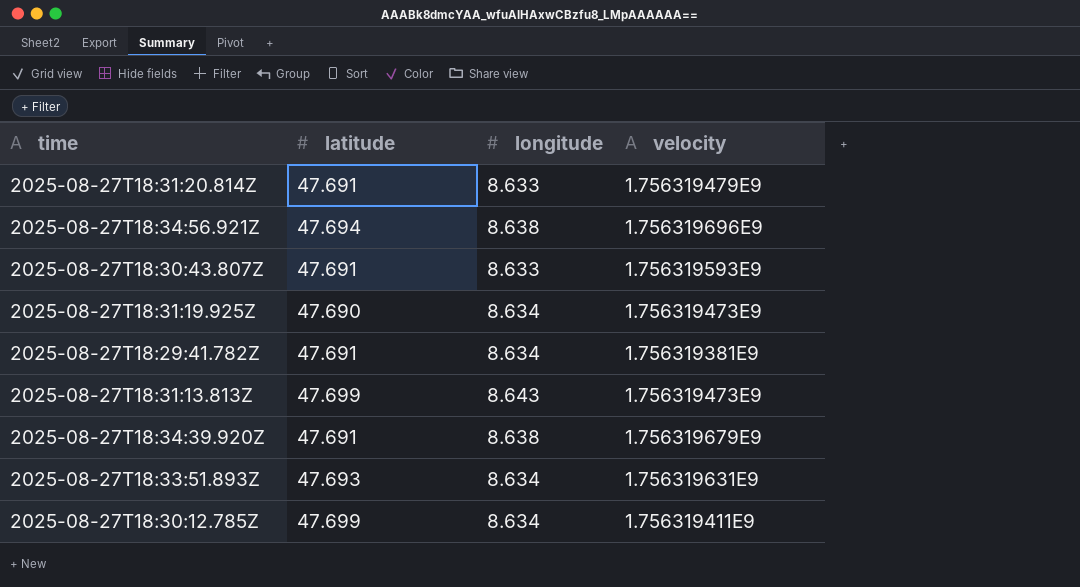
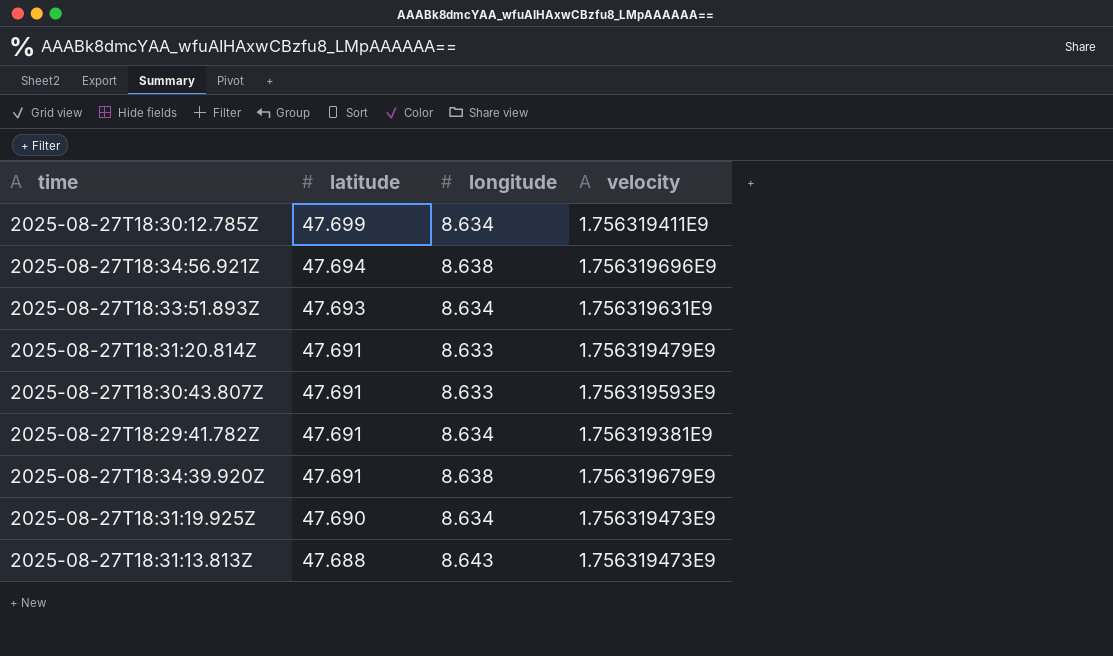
row order: none -> latitude descending
2025-08-27T18:31:13.813Z | latitude: 47.699 -> 47.688

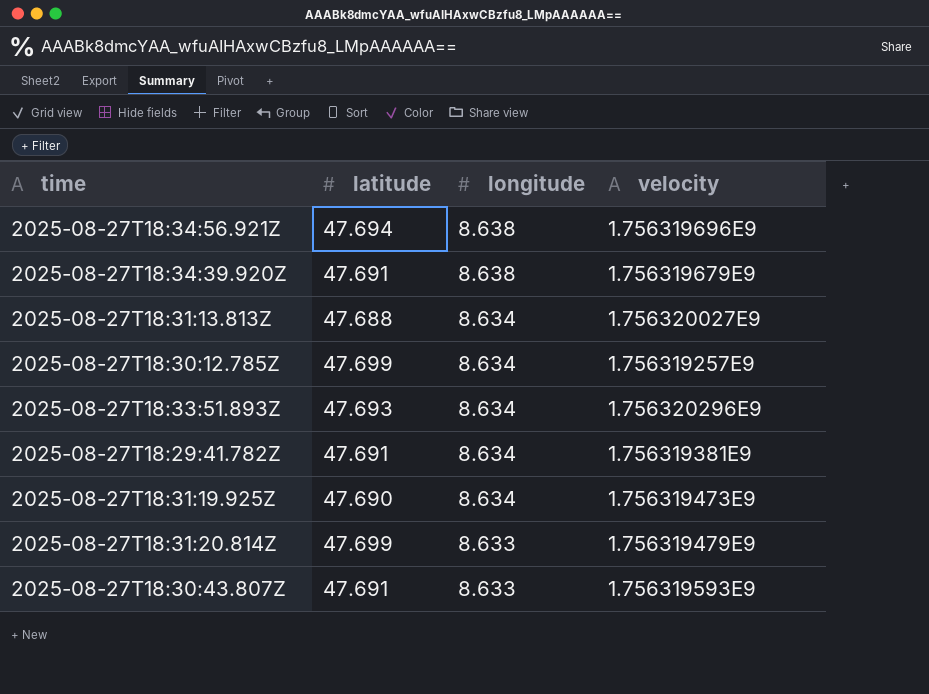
row order: latitude descending -> longitude descending
2025-08-27T18:31:13.813Z | longitude: 8.643 -> 8.634
2025-08-27T18:31:13.813Z | velocity: 1.756319473E9 -> 1.756320027E9
2025-08-27T18:30:12.785Z | velocity: 1.756319411E9 -> 1.756319257E9
2025-08-27T18:33:51.893Z | velocity: 1.756319631E9 -> 1.756320296E9
2025-08-27T18:31:20.814Z | latitude: 47.691 -> 47.699

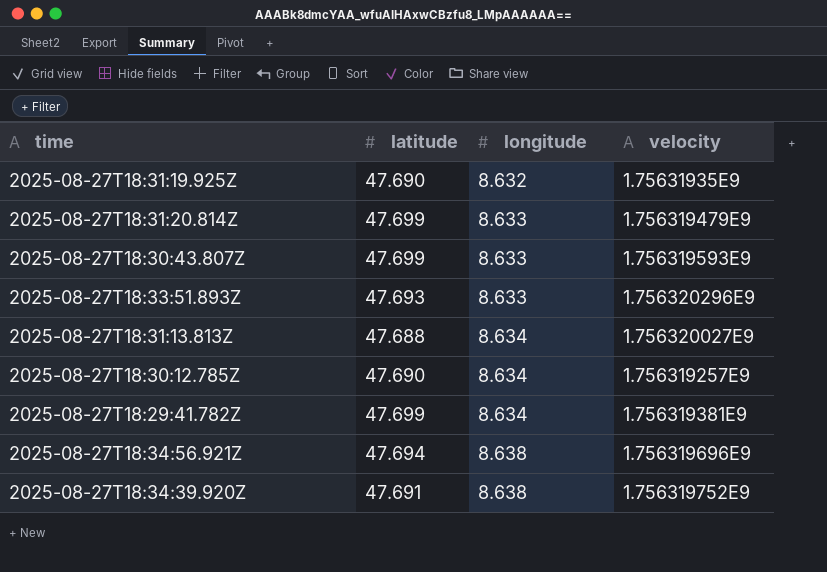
row order: longitude descending -> longitude ascending
2025-08-27T18:31:19.925Z | longitude: 8.634 -> 8.632
2025-08-27T18:31:19.925Z | velocity: 1.756319473E9 -> 1.75631935E9
2025-08-27T18:30:43.807Z | latitude: 47.691 -> 47.699
2025-08-27T18:33:51.893Z | longitude: 8.634 -> 8.633
2025-08-27T18:30:12.785Z | latitude: 47.699 -> 47.690
2025-08-27T18:29:41.782Z | latitude: 47.691 -> 47.699
2025-08-27T18:34:39.920Z | velocity: 1.756319679E9 -> 1.756319752E9

